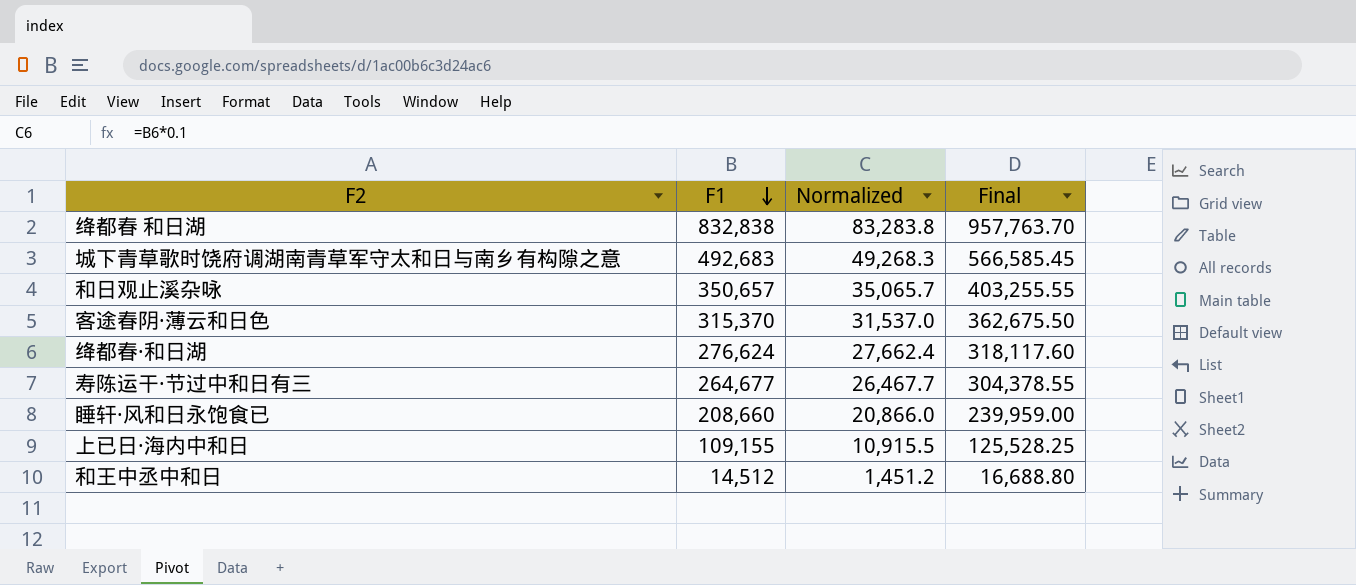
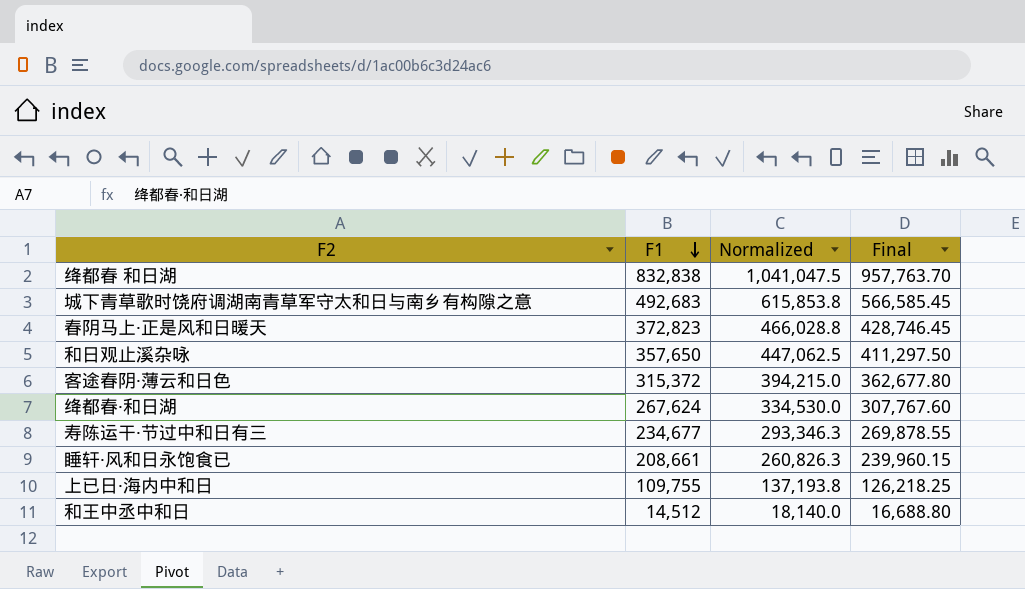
column Normalized | formula: [F1] * 0.1 -> [F1] * 1.25
row 春阴马上·正是风和日暖天: none -> 372,823 | 466,028.8 | 428,746.45
和日观止溪杂咏 | F1: 350,657 -> 357,650
和日观止溪杂咏 | Final: 403,255.55 -> 411,297.50
客途春阴·薄云和日色 | F1: 315,370 -> 315,372
客途春阴·薄云和日色 | Final: 362,675.50 -> 362,677.80
绛都春·和日湖 | F1: 276,624 -> 267,624
绛都春·和日湖 | Final: 318,117.60 -> 307,767.60
寿陈运干·节过中和日有三 | F1: 264,677 -> 234,677
寿陈运干·节过中和日有三 | Final: 304,378.55 -> 269,878.55
睡轩·风和日永饱食已 | F1: 208,660 -> 208,661
睡轩·风和日永饱食已 | Final: 239,959.00 -> 239,960.15
上已日·海内中和日 | F1: 109,155 -> 109,755
上已日·海内中和日 | Final: 125,528.25 -> 126,218.25

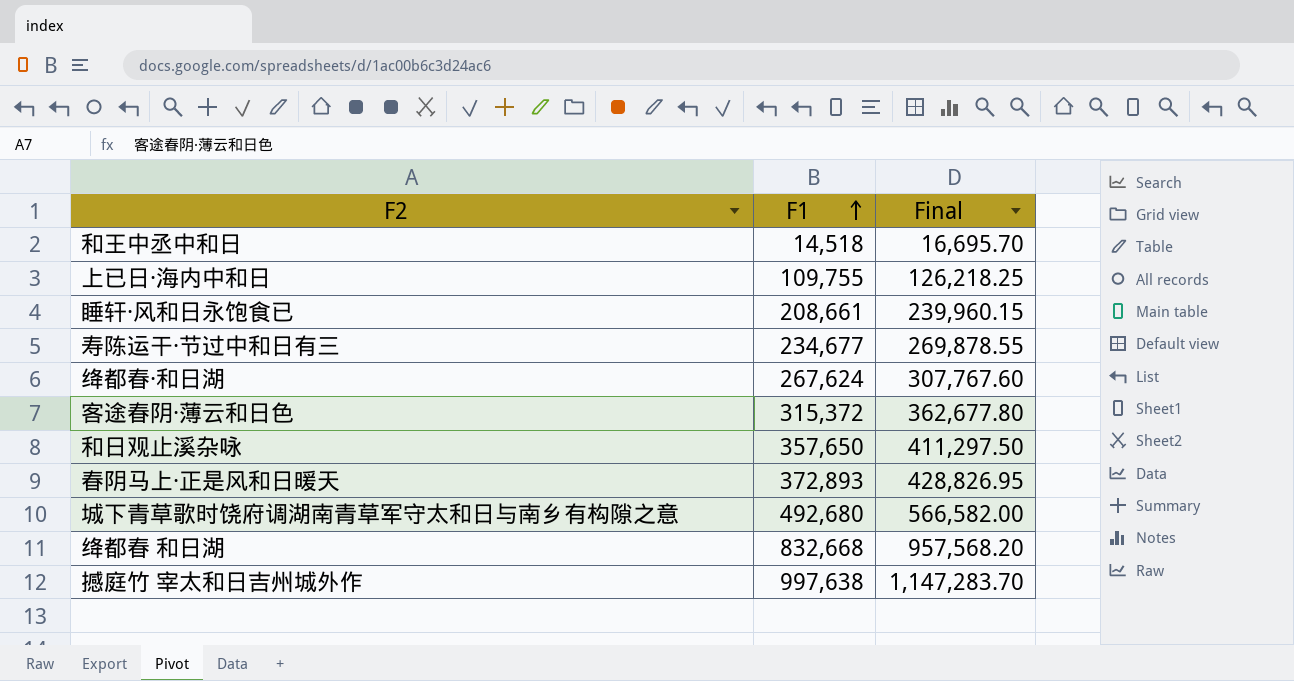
row order: F1 descending -> F1 ascending
column Normalized | formula: [F1] * 1.25 -> none
和王中丞中和日 | F1: 14,512 -> 14,518
和王中丞中和日 | Final: 16,688.80 -> 16,695.70
春阴马上·正是风和日暖天 | F1: 372,823 -> 372,893
春阴马上·正是风和日暖天 | Final: 428,746.45 -> 428,826.95
城下青草歌时饶府调湖南青草军守太和日与南乡有构隙之意 | F1: 492,683 -> 492,680
城下青草歌时饶府调湖南青草军守太和日与南乡有构隙之意 | Final: 566,585.45 -> 566,582.00
绛都春 和日湖 | F1: 832,838 -> 832,668
绛都春 和日湖 | Final: 957,763.70 -> 957,568.20
row 撼庭竹 宰太和日吉州城外作: none -> 997,638 | 1,147,283.70

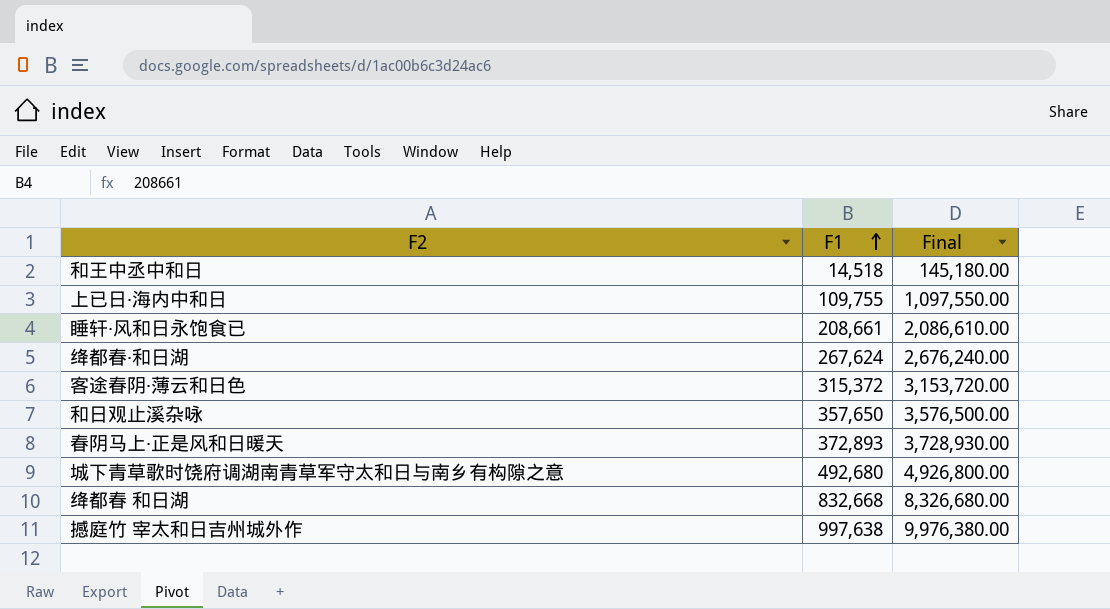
column Final | formula: [F1] * 1.15 -> [F1] * 10
row 寿陈运干·节过中和日有三: 234,677 | 269,878.55 -> none

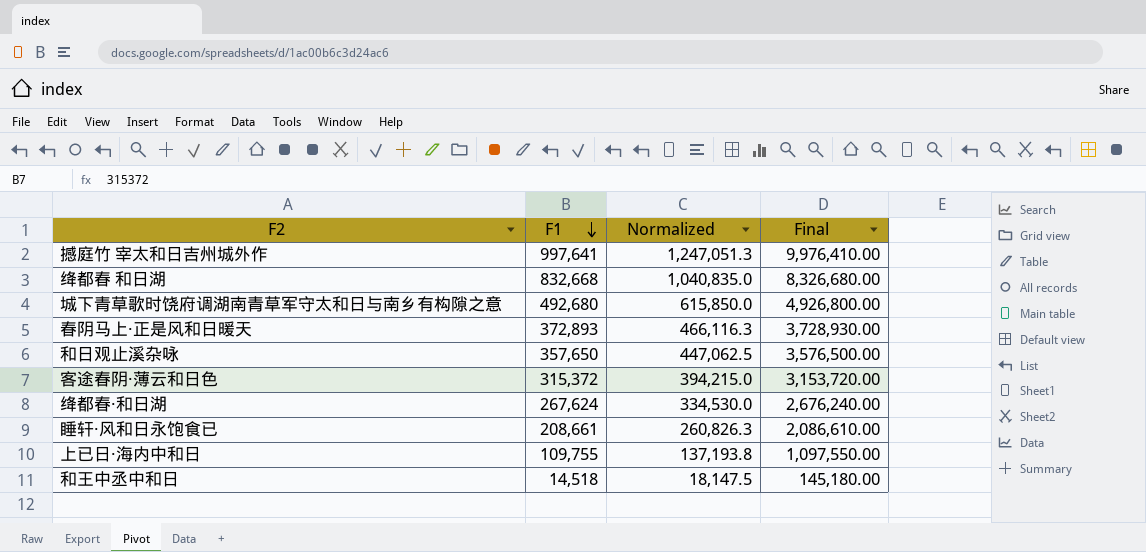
row order: F1 ascending -> F1 descending
column Normalized | formula: none -> [F1] * 1.25
撼庭竹 宰太和日吉州城外作 | F1: 997,638 -> 997,641
撼庭竹 宰太和日吉州城外作 | Final: 9,976,380.00 -> 9,976,410.00

